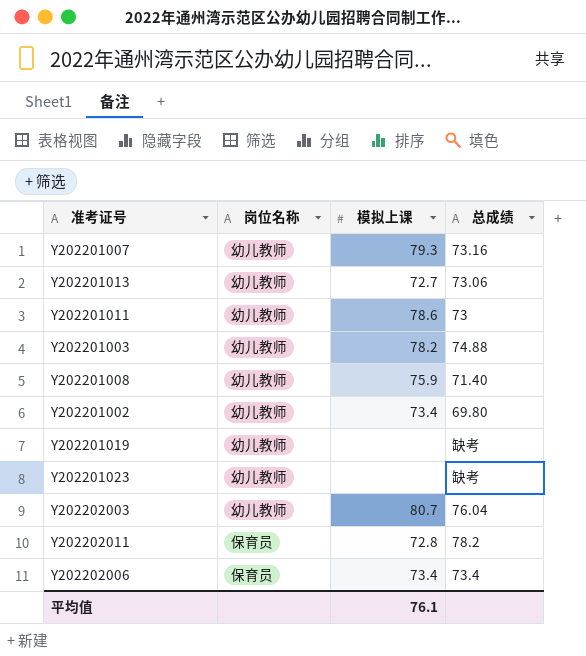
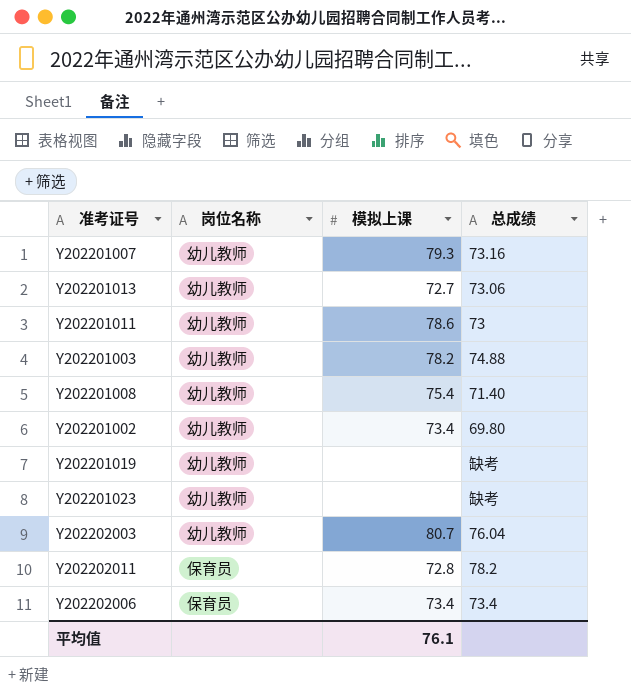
Y202201008 | 模拟上课: 75.9 -> 75.4

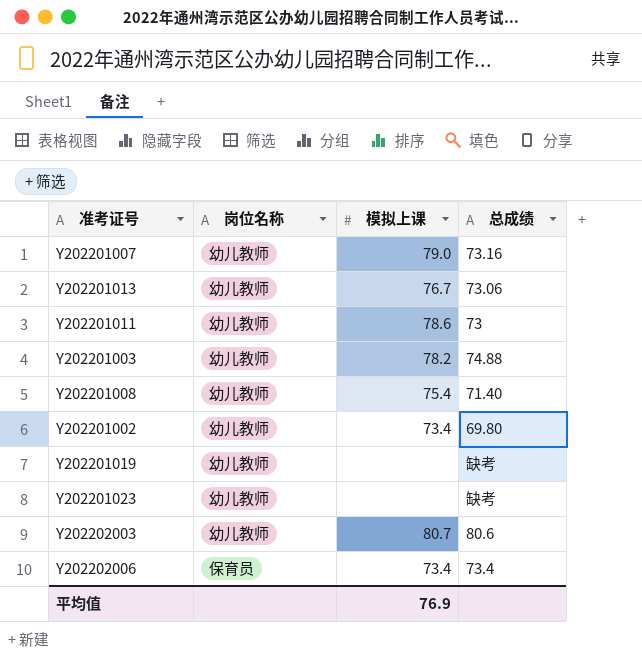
row Y202202011: 保育员 | 72.8 | 78.2 -> none
Y202201007 | 模拟上课: 79.3 -> 79.0
Y202201013 | 模拟上课: 72.7 -> 76.7
Y202202003 | 总成绩: 76.04 -> 80.6
平均值 | 模拟上课: 76.1 -> 76.9

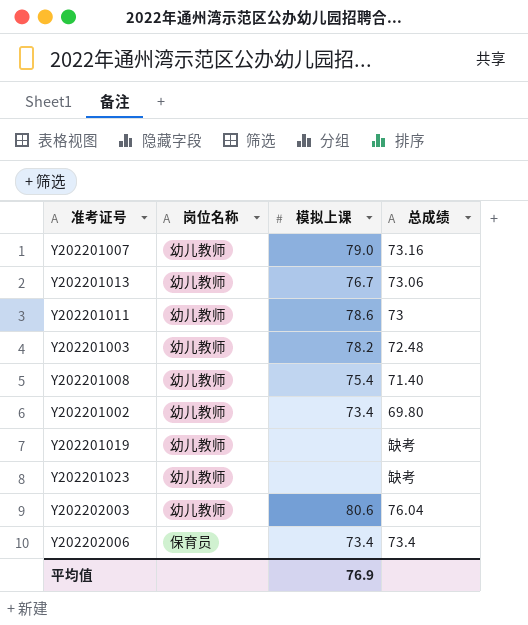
Y202201003 | 总成绩: 74.88 -> 72.48
Y202202003 | 模拟上课: 80.7 -> 80.6
Y202202003 | 总成绩: 80.6 -> 76.04

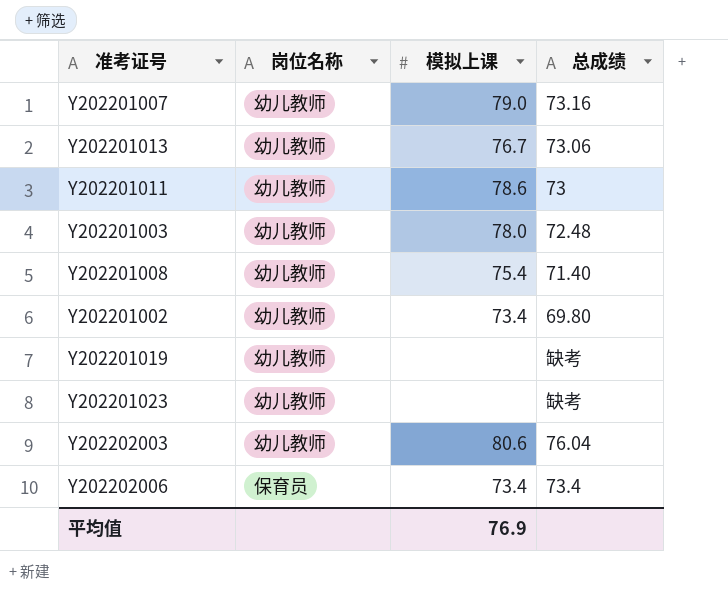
Y202201003 | 模拟上课: 78.2 -> 78.0

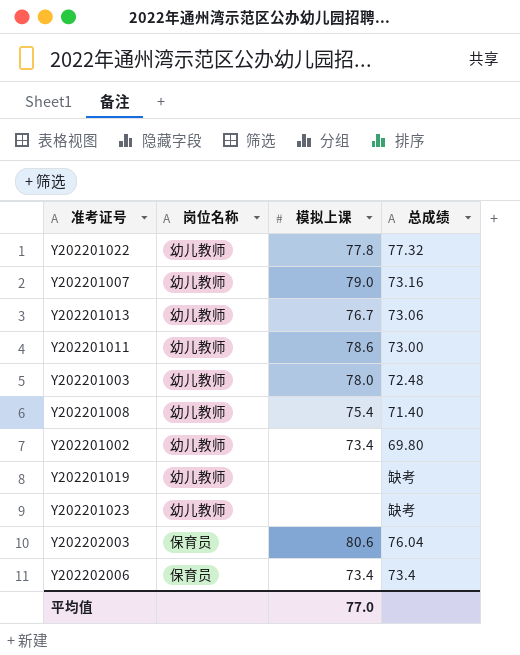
row Y202201022: none -> 幼儿教师 | 77.8 | 77.32
Y202201011 | 总成绩: 73 -> 73.00
Y202202003 | 岗位名称: 幼儿教师 -> 保育员
平均值 | 模拟上课: 76.9 -> 77.0

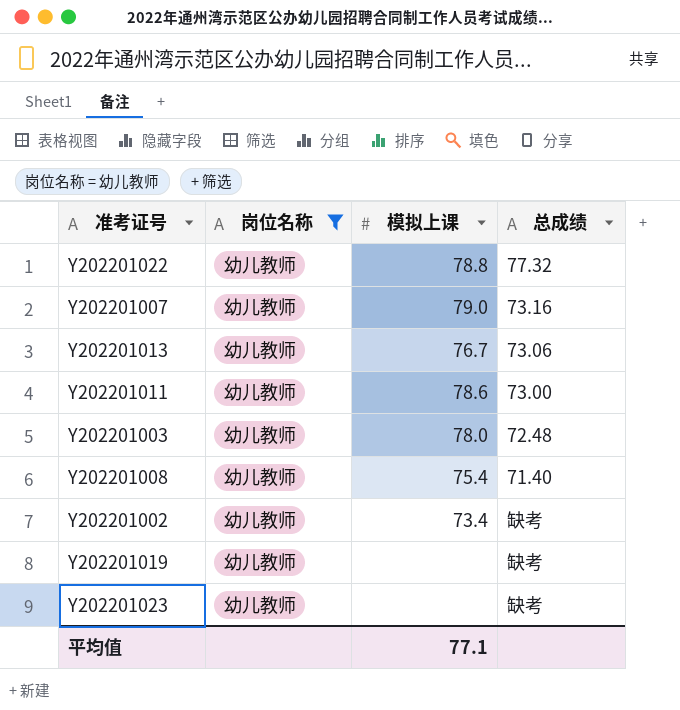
filter: none -> 岗位名称 = 幼儿教师
Y202201022 | 模拟上课: 77.8 -> 78.8
Y202201002 | 总成绩: 69.80 -> 缺考
平均值 | 模拟上课: 77.0 -> 77.1

